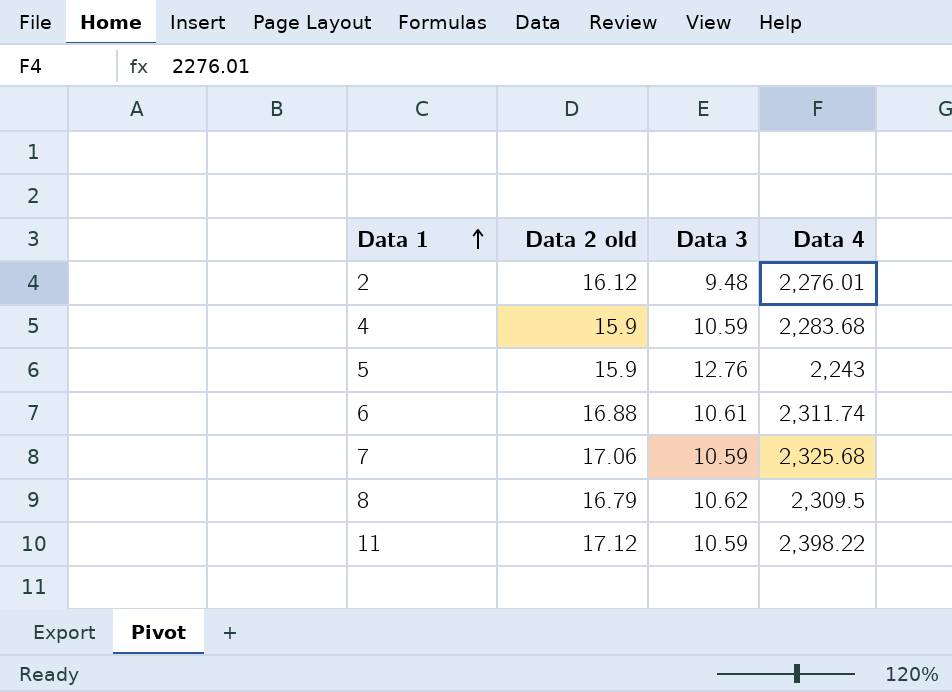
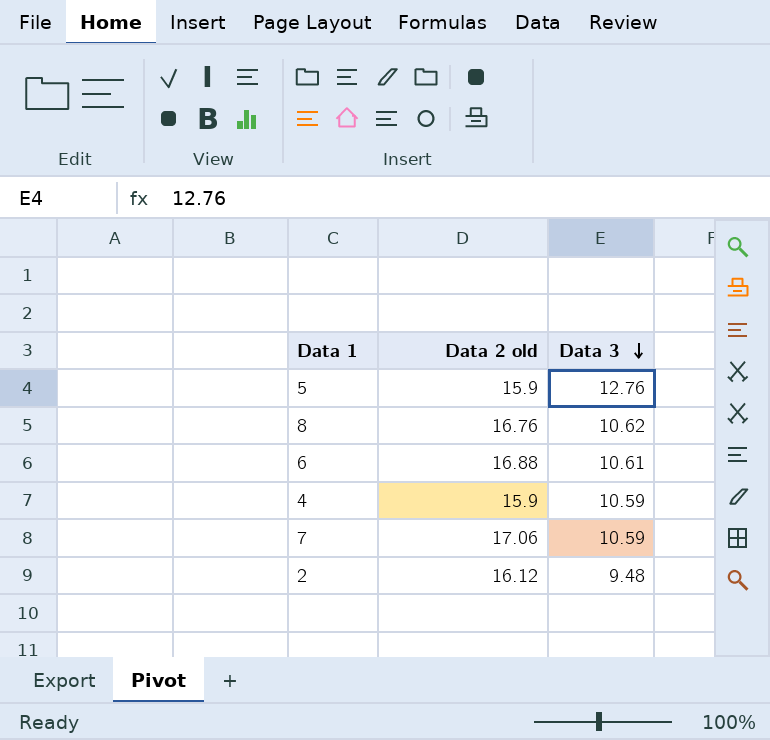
row order: Data 1 ascending -> Data 3 descending
column Data 4 | position: 4 -> none
row 11: 17.12 | 10.59 | 2,398.22 -> none
8 | Data 2 old: 16.79 -> 16.76

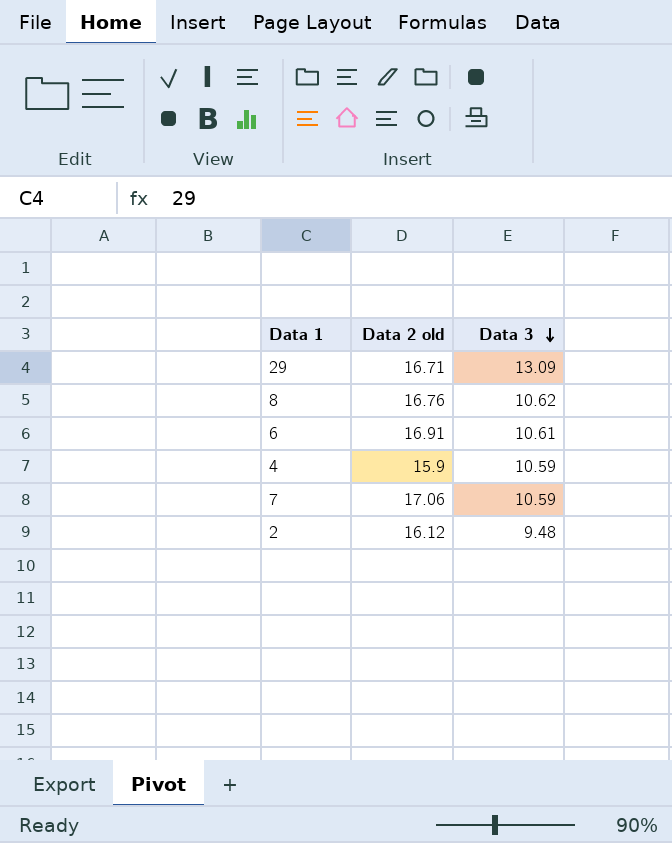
row 5: 15.9 | 12.76 -> none
row 29: none -> 16.71 | 13.09
6 | Data 2 old: 16.88 -> 16.91

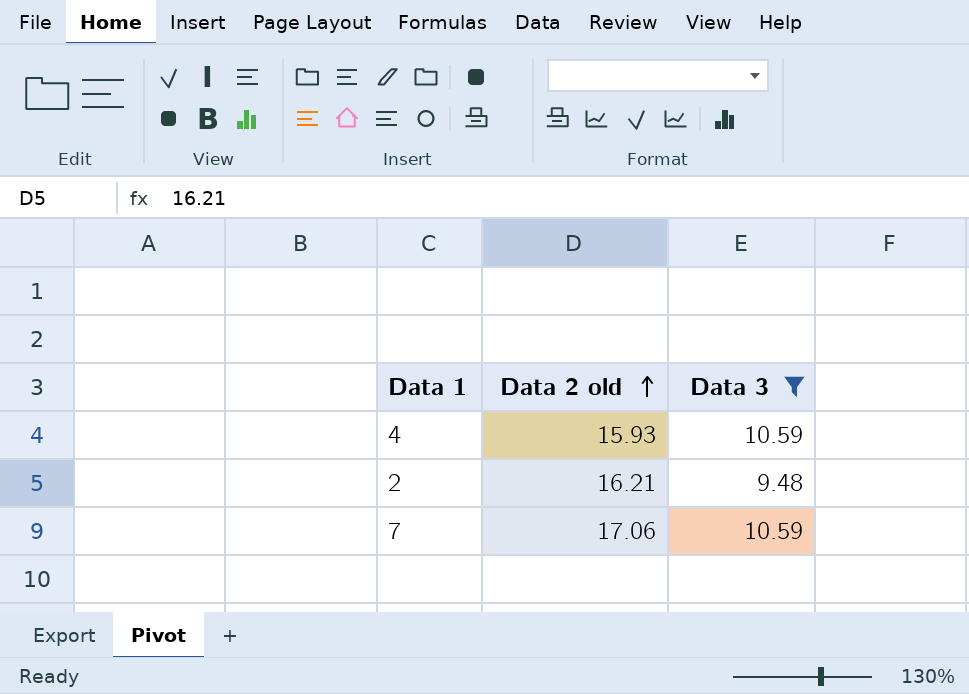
filter: none -> Data 3 <= 10.59
row order: Data 3 descending -> Data 2 old ascending
4 | Data 2 old: 15.9 -> 15.93
2 | Data 2 old: 16.12 -> 16.21

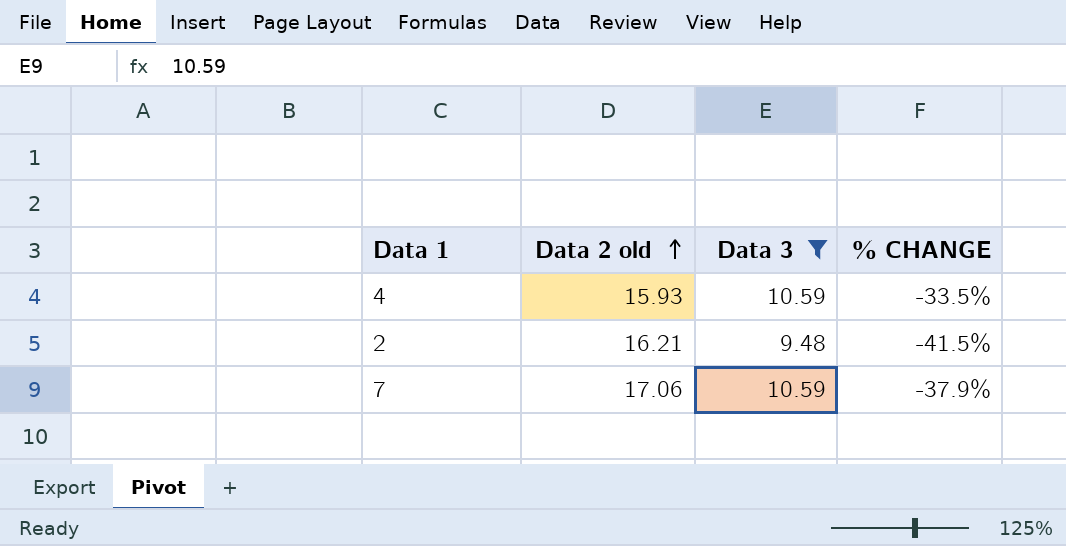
column % CHANGE | formula: none -> ([Data 3] - [Data 2 old]) / [Data 2 old]

